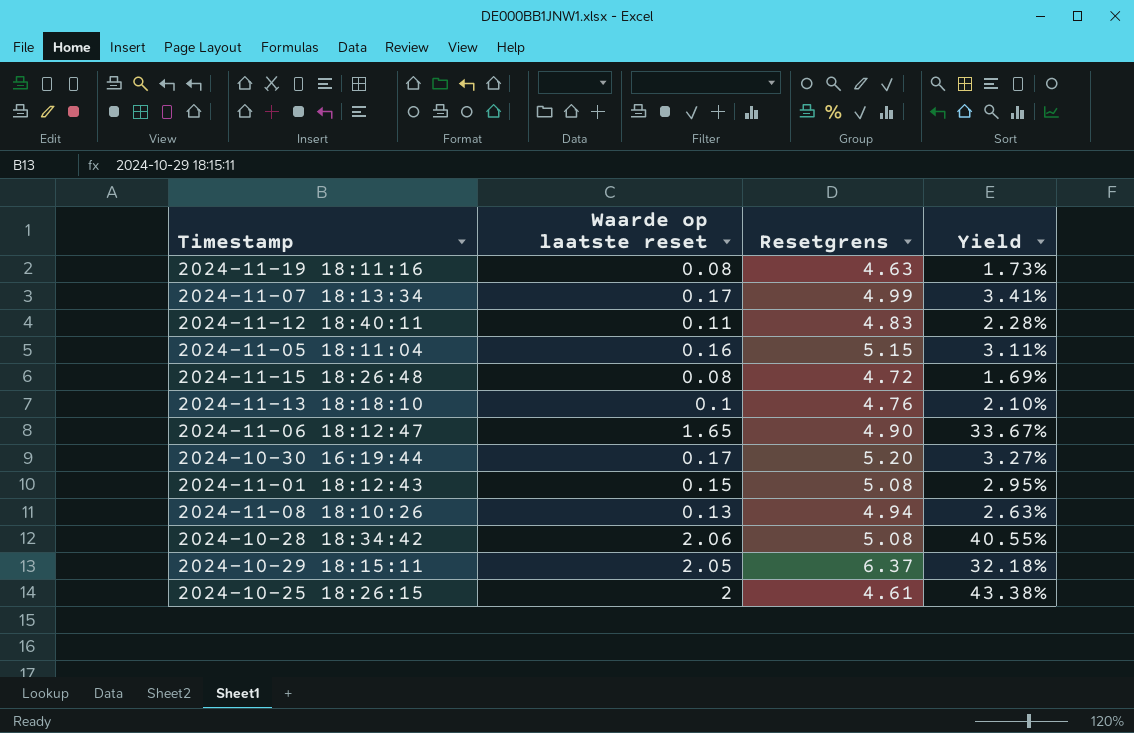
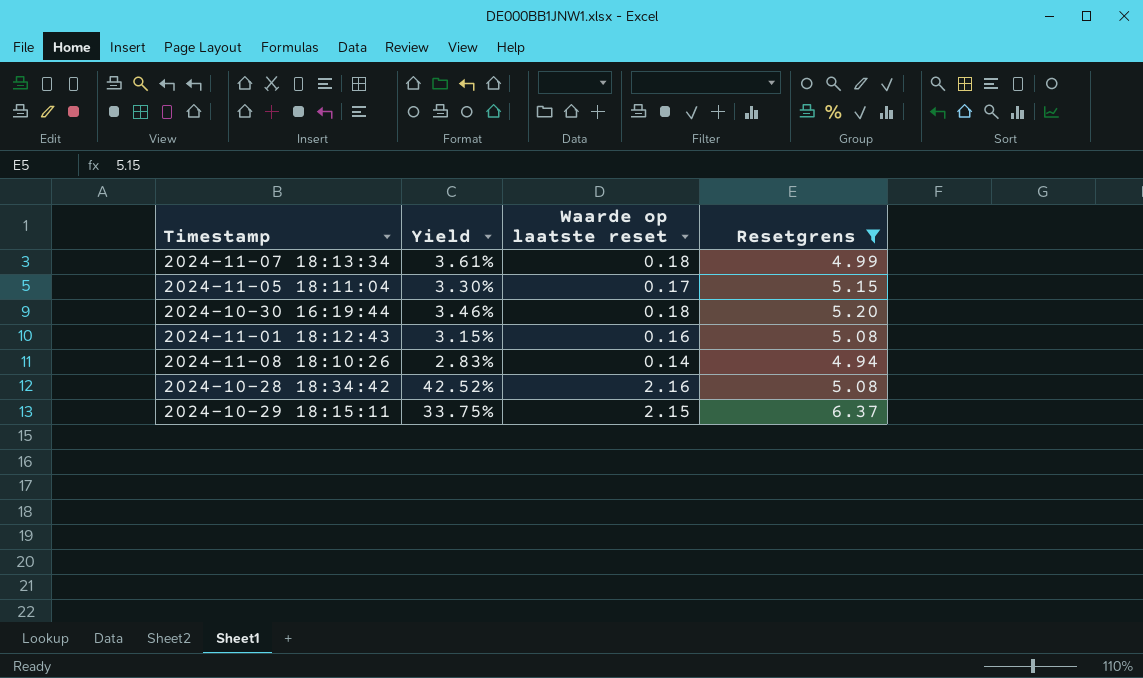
filter: none -> Resetgrens >= 4.94
column Yield | position: 4 -> 2
2024-11-07 18:13:34 | Yield: 3.41% -> 3.61%
2024-11-07 18:13:34 | Waarde op laatste reset: 0.17 -> 0.18
2024-11-05 18:11:04 | Yield: 3.11% -> 3.30%
2024-11-05 18:11:04 | Waarde op laatste reset: 0.16 -> 0.17
2024-10-30 16:19:44 | Yield: 3.27% -> 3.46%
2024-10-30 16:19:44 | Waarde op laatste reset: 0.17 -> 0.18
2024-11-01 18:12:43 | Yield: 2.95% -> 3.15%
2024-11-01 18:12:43 | Waarde op laatste reset: 0.15 -> 0.16
2024-11-08 18:10:26 | Yield: 2.63% -> 2.83%
2024-11-08 18:10:26 | Waarde op laatste reset: 0.13 -> 0.14
2024-10-28 18:34:42 | Yield: 40.55% -> 42.52%
2024-10-28 18:34:42 | Waarde op laatste reset: 2.06 -> 2.16
2024-10-29 18:15:11 | Yield: 32.18% -> 33.75%
2024-10-29 18:15:11 | Waarde op laatste reset: 2.05 -> 2.15

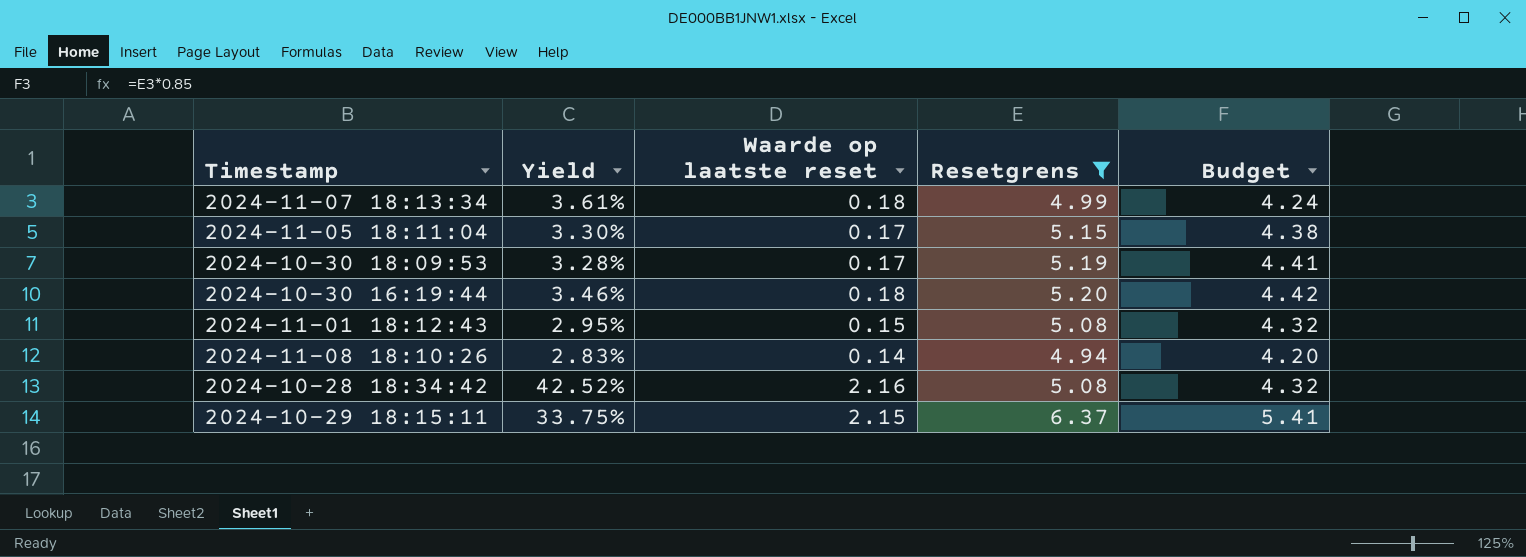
column Budget | formula: none -> [Resetgrens] * 0.85
row 2024-10-30 18:09:53: none -> 3.28% | 0.17 | 5.19 | 4.41
2024-11-01 18:12:43 | Yield: 3.15% -> 2.95%
2024-11-01 18:12:43 | Waarde op laatste reset: 0.16 -> 0.15

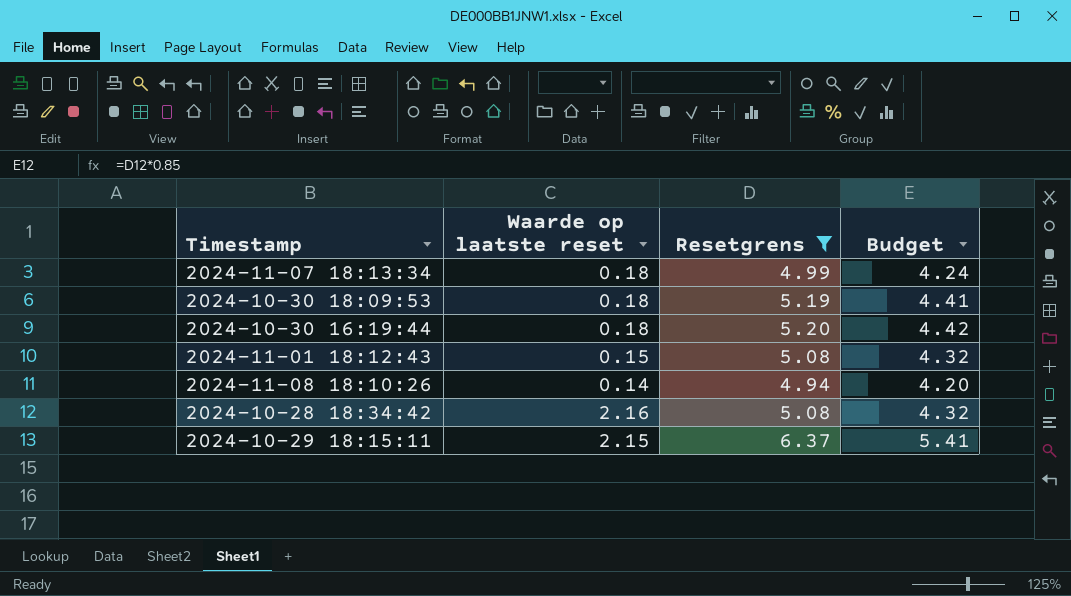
column Yield | formula: [Waarde op laatste reset] / [Resetgrens] -> none
row 2024-11-05 18:11:04: 3.30% | 0.17 | 5.15 | 4.38 -> none
2024-10-30 18:09:53 | Waarde op laatste reset: 0.17 -> 0.18

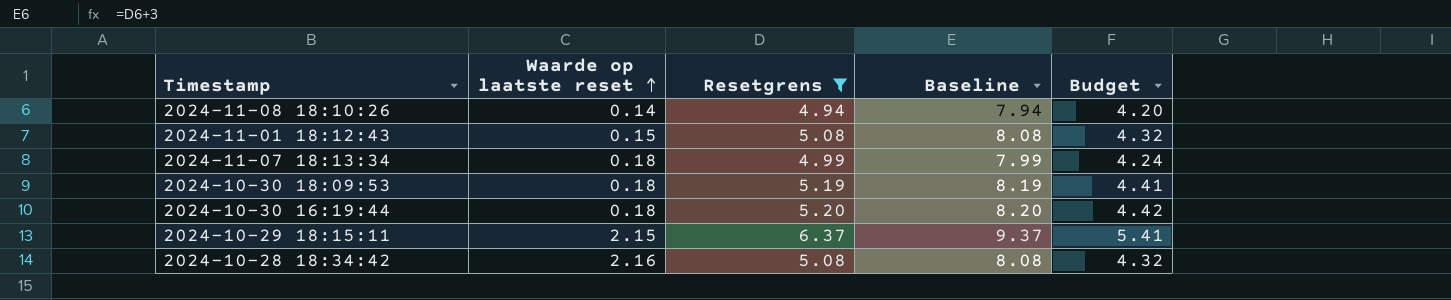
row order: none -> Waarde op laatste reset ascending
column Baseline | formula: none -> [Resetgrens] + 3

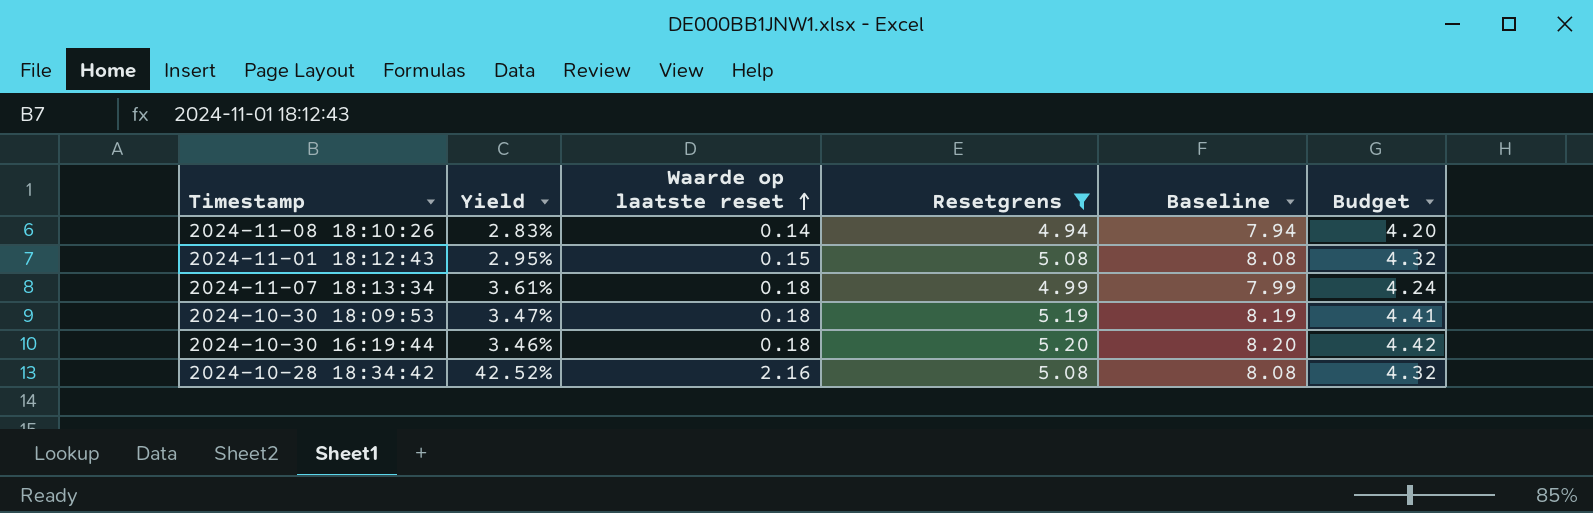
column Yield | formula: none -> [Waarde op laatste reset] / [Resetgrens]
row 2024-10-29 18:15:11: 2.15 | 6.37 | 9.37 | 5.41 -> none

